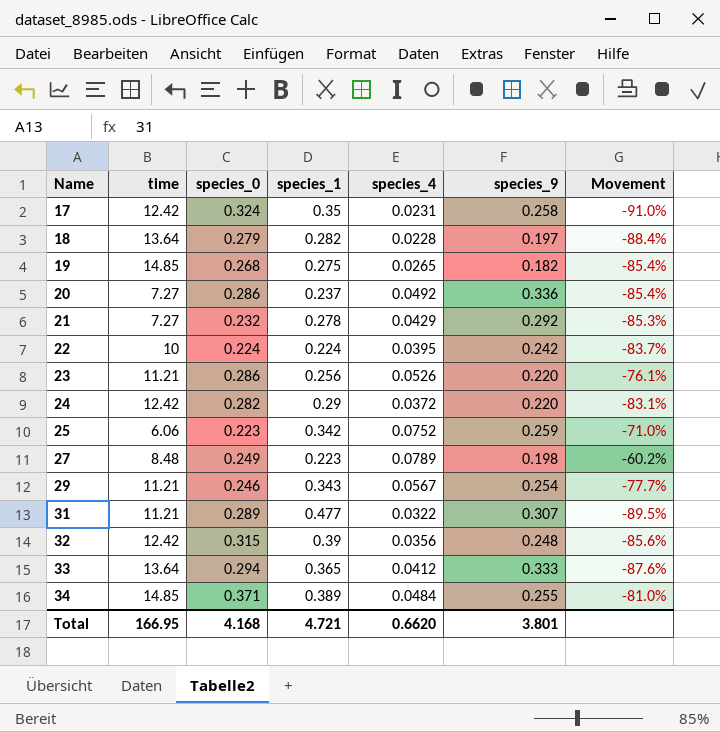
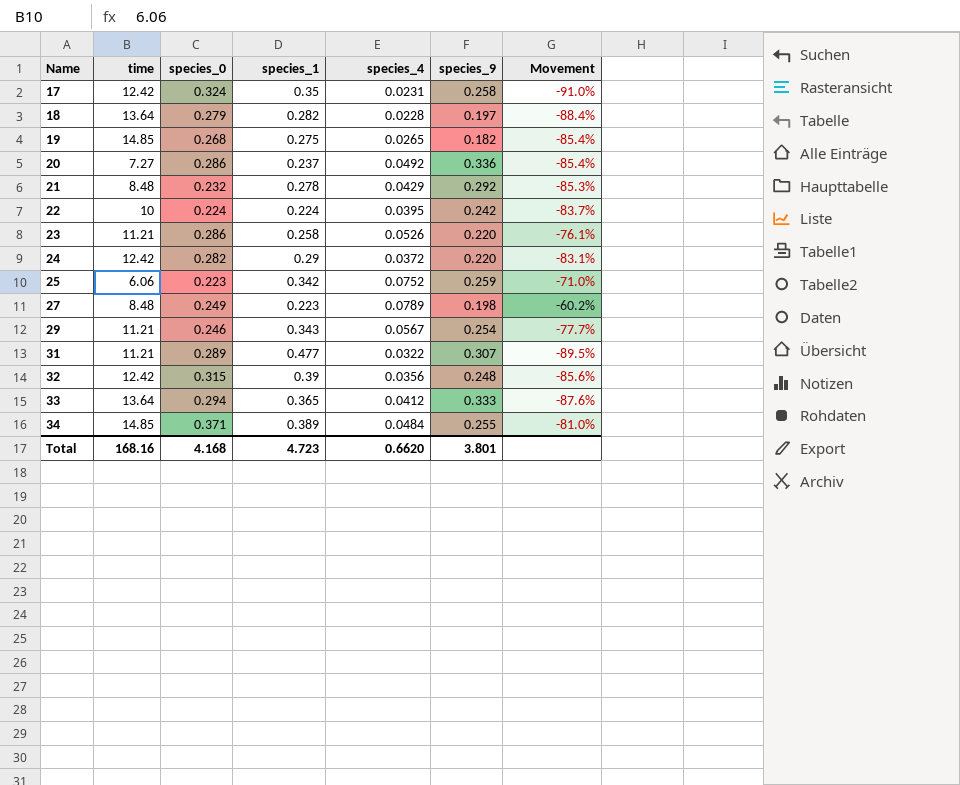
21 | time: 7.27 -> 8.48
23 | species_1: 0.256 -> 0.258
Total | time: 166.95 -> 168.16
Total | species_1: 4.721 -> 4.723

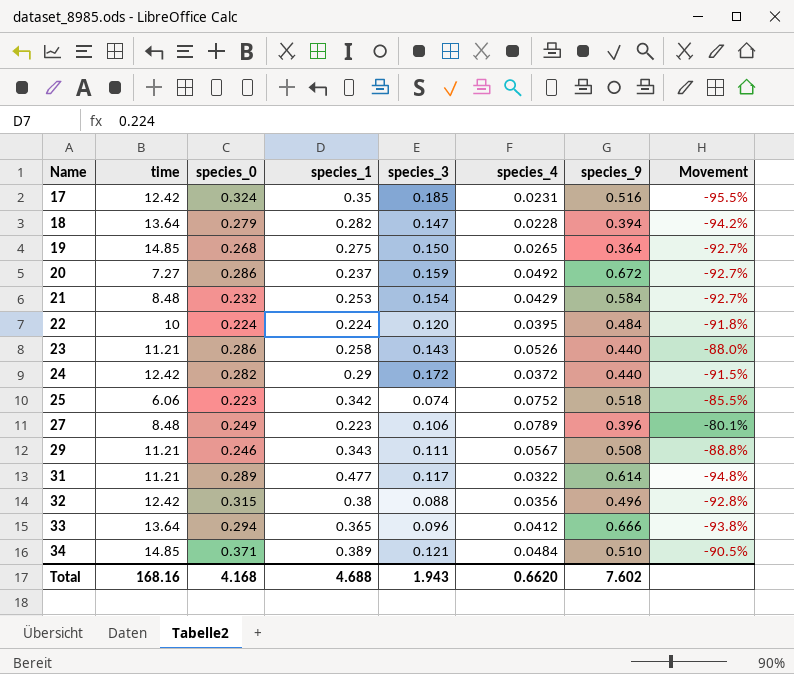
column species_3 | position: none -> 5
17 | species_9: 0.258 -> 0.516
17 | Movement: -91.0% -> -95.5%
18 | species_9: 0.197 -> 0.394
18 | Movement: -88.4% -> -94.2%
19 | species_9: 0.182 -> 0.364
19 | Movement: -85.4% -> -92.7%
20 | species_9: 0.336 -> 0.672
20 | Movement: -85.4% -> -92.7%
21 | species_1: 0.278 -> 0.253
21 | species_9: 0.292 -> 0.584
21 | Movement: -85.3% -> -92.7%
22 | species_9: 0.242 -> 0.484
22 | Movement: -83.7% -> -91.8%
23 | species_9: 0.220 -> 0.440
23 | Movement: -76.1% -> -88.0%
24 | species_9: 0.220 -> 0.440
24 | Movement: -83.1% -> -91.5%
25 | species_9: 0.259 -> 0.518
25 | Movement: -71.0% -> -85.5%
27 | species_9: 0.198 -> 0.396
27 | Movement: -60.2% -> -80.1%
29 | species_9: 0.254 -> 0.508
29 | Movement: -77.7% -> -88.8%
31 | species_9: 0.307 -> 0.614
31 | Movement: -89.5% -> -94.8%
32 | species_1: 0.39 -> 0.38
32 | species_9: 0.248 -> 0.496
32 | Movement: -85.6% -> -92.8%
33 | species_9: 0.333 -> 0.666
33 | Movement: -87.6% -> -93.8%
34 | species_9: 0.255 -> 0.510
34 | Movement: -81.0% -> -90.5%
Total | species_1: 4.723 -> 4.688
Total | species_9: 3.801 -> 7.602

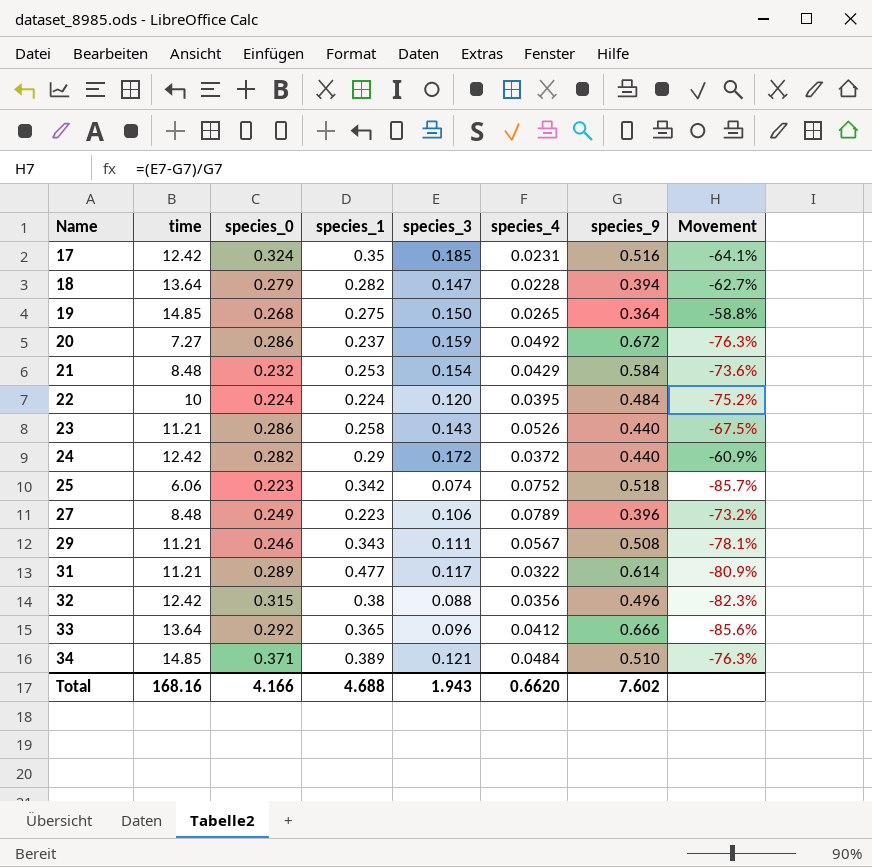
column Movement | formula: ([species_4] - [species_9]) / [species_9] -> ([species_3] - [species_9]) / [species_9]
33 | species_0: 0.294 -> 0.292
Total | species_0: 4.168 -> 4.166

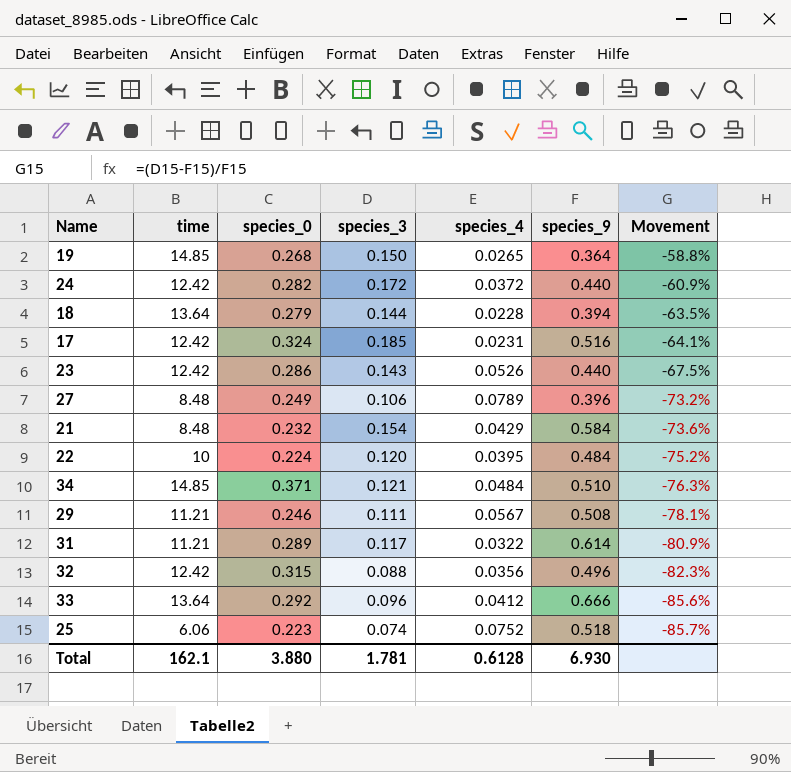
row order: Name ascending -> Movement descending
column species_1 | position: 4 -> none
row 20: 7.27 | 0.286 | 0.237 | 0.159 | 0.0492 | 0.672 | -76.3% -> none
18 | species_3: 0.147 -> 0.144
18 | Movement: -62.7% -> -63.5%
23 | time: 11.21 -> 12.42
Total | time: 168.16 -> 162.1
Total | species_0: 4.166 -> 3.880
Total | species_3: 1.943 -> 1.781
Total | species_4: 0.6620 -> 0.6128
Total | species_9: 7.602 -> 6.930

